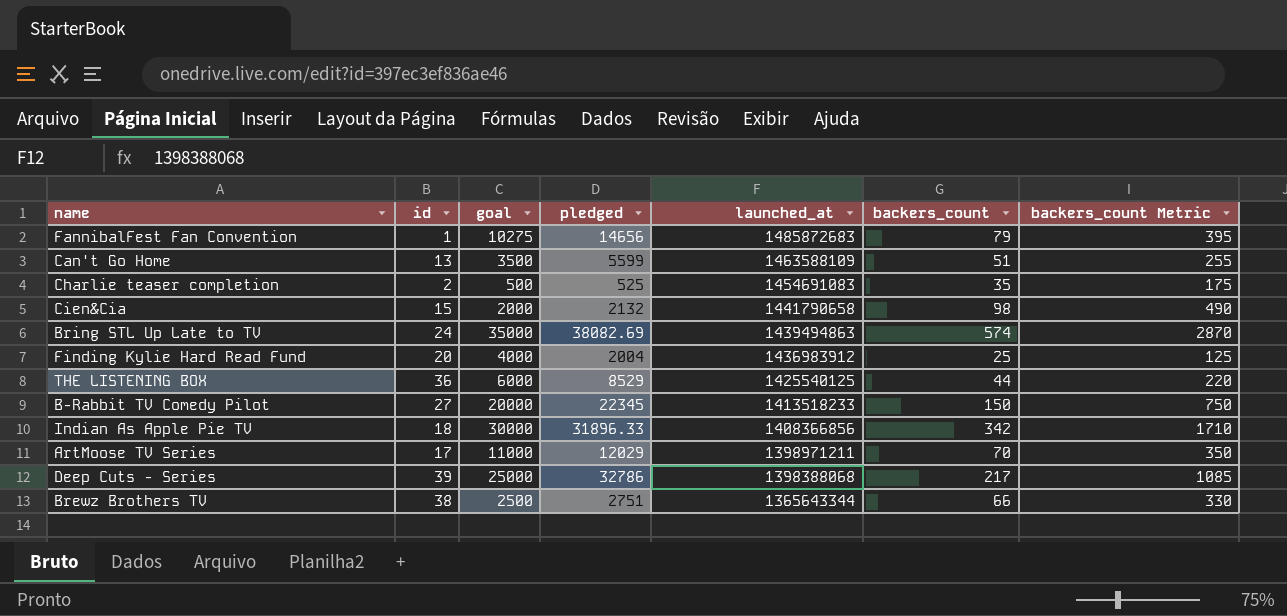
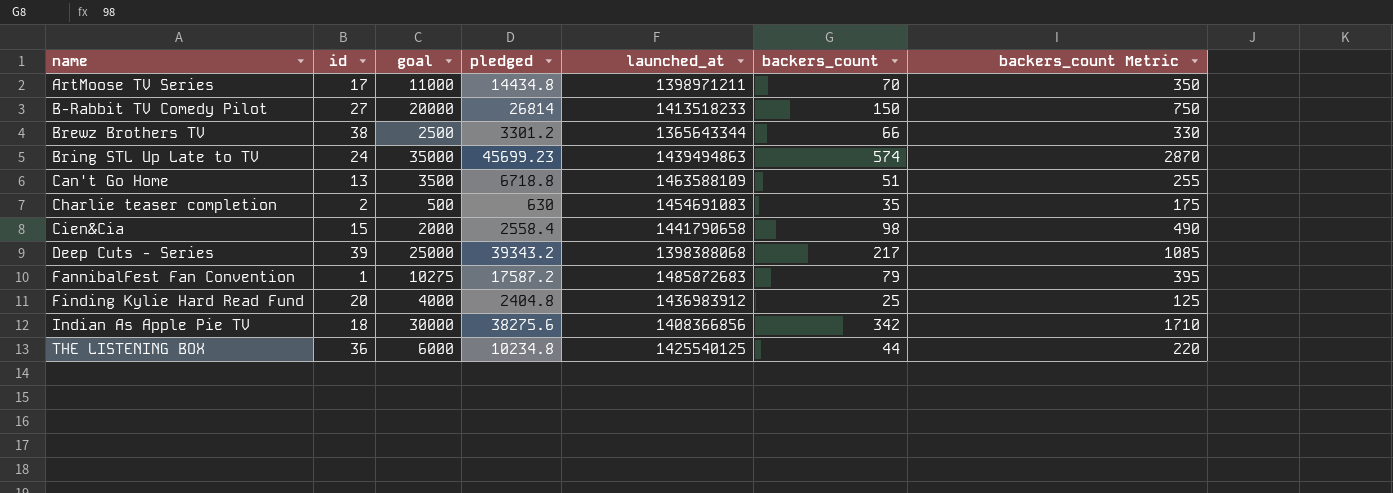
row order: launched_at descending -> name ascending
ArtMoose TV Series | pledged: 12029 -> 14434.8
B-Rabbit TV Comedy Pilot | pledged: 22345 -> 26814
Brewz Brothers TV | pledged: 2751 -> 3301.2
Bring STL Up Late to TV | pledged: 38082.69 -> 45699.23
Can't Go Home | pledged: 5599 -> 6718.8
Charlie teaser completion | pledged: 525 -> 630
Cien&Cia | pledged: 2132 -> 2558.4
Deep Cuts - Series | pledged: 32786 -> 39343.2
FannibalFest Fan Convention | pledged: 14656 -> 17587.2
Finding Kylie Hard Read Fund | pledged: 2004 -> 2404.8
Indian As Apple Pie TV | pledged: 31896.33 -> 38275.6
THE LISTENING BOX | pledged: 8529 -> 10234.8

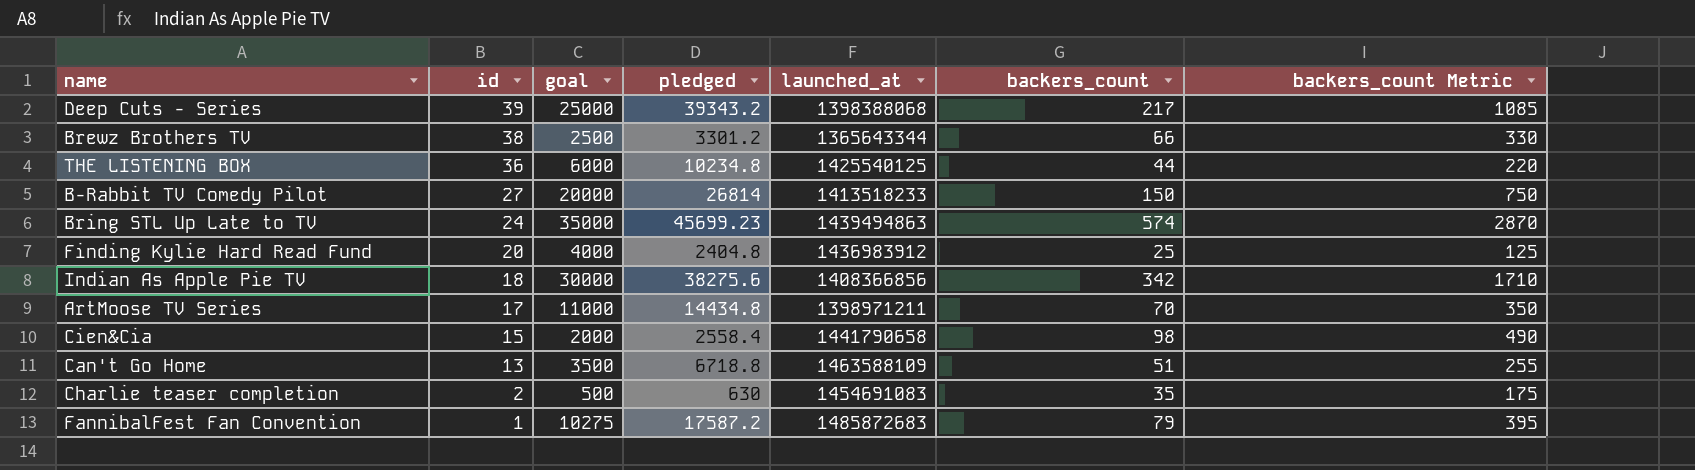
row order: name ascending -> id descending

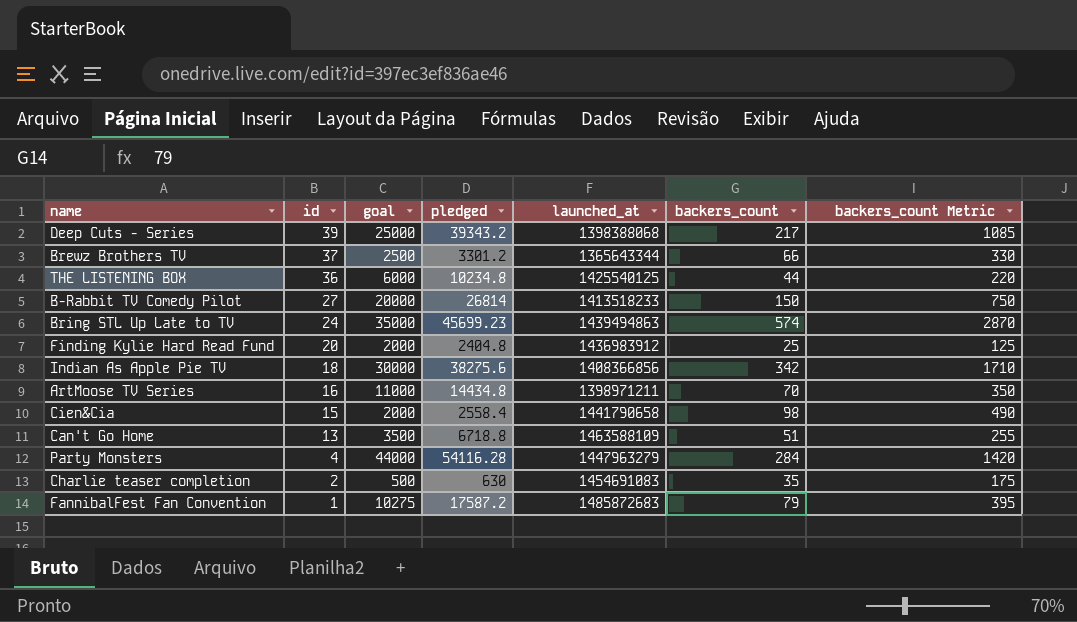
Brewz Brothers TV | id: 38 -> 37
Finding Kylie Hard Read Fund | goal: 4000 -> 2000
ArtMoose TV Series | id: 17 -> 16
row Party Monsters: none -> 4 | 44000 | 54116.28 | 1447963279 | 284 | 1420

